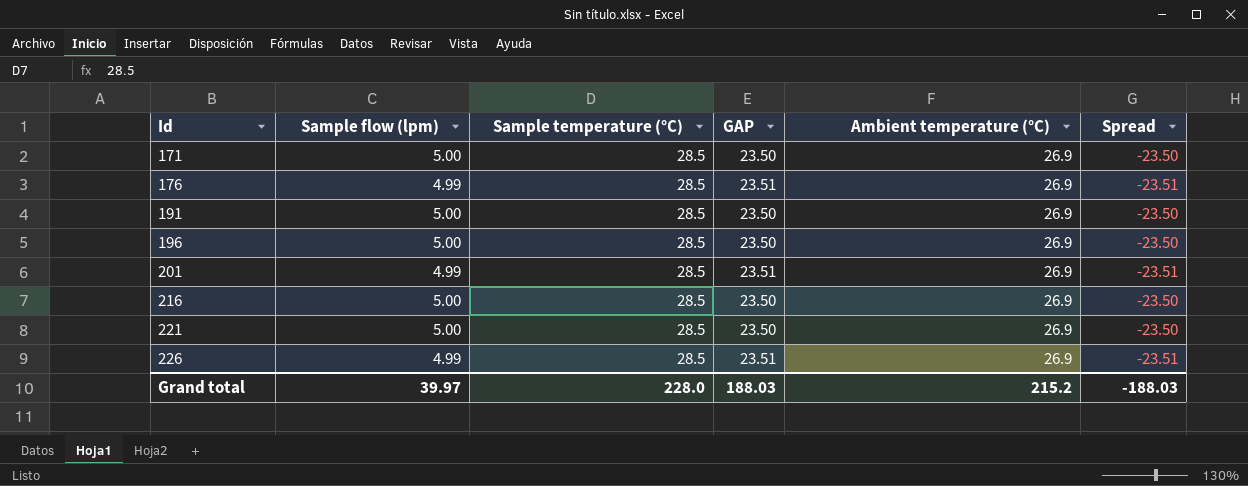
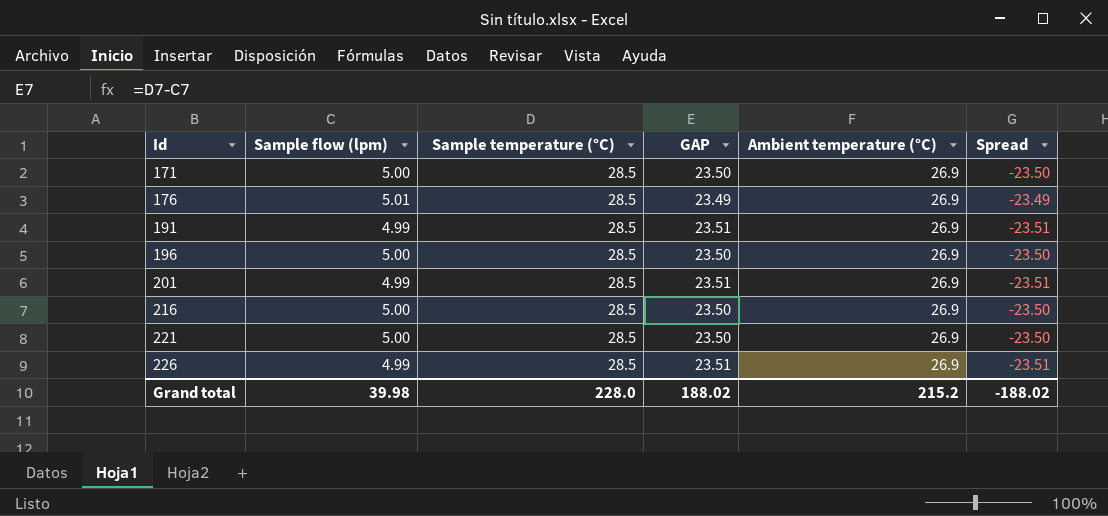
176 | Sample flow (lpm): 4.99 -> 5.01
176 | GAP: 23.51 -> 23.49
176 | Spread: -23.51 -> -23.49
191 | Sample flow (lpm): 5.00 -> 4.99
191 | GAP: 23.50 -> 23.51
191 | Spread: -23.50 -> -23.51
Grand total | Sample flow (lpm): 39.97 -> 39.98
Grand total | GAP: 188.03 -> 188.02
Grand total | Spread: -188.03 -> -188.02

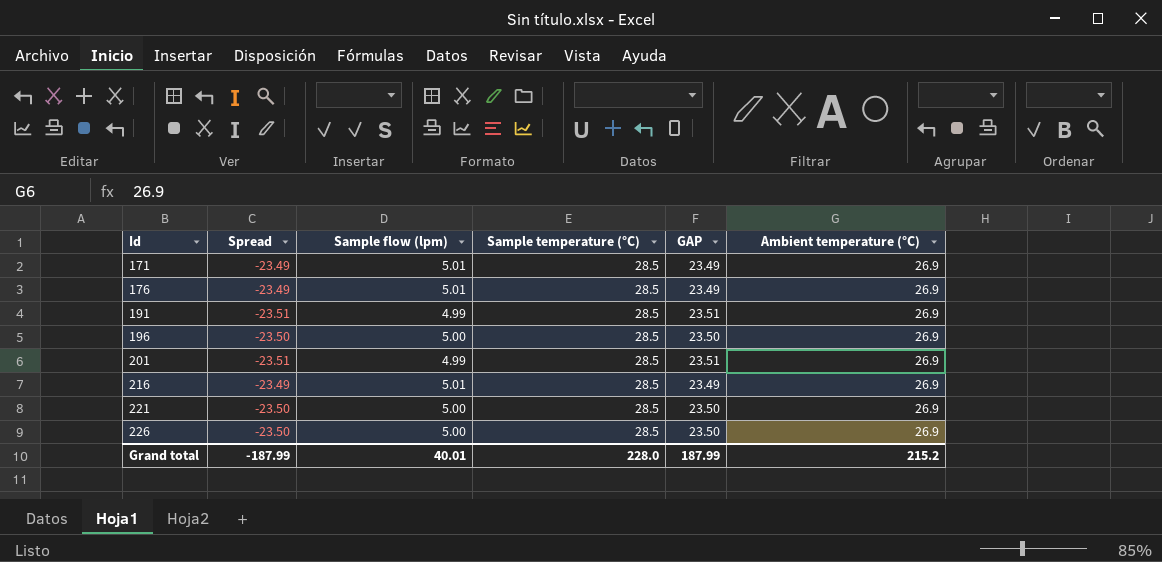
column Spread | position: 6 -> 2
171 | Spread: -23.50 -> -23.49
171 | Sample flow (lpm): 5.00 -> 5.01
171 | GAP: 23.50 -> 23.49
216 | Spread: -23.50 -> -23.49
216 | Sample flow (lpm): 5.00 -> 5.01
216 | GAP: 23.50 -> 23.49
226 | Spread: -23.51 -> -23.50
226 | Sample flow (lpm): 4.99 -> 5.00
226 | GAP: 23.51 -> 23.50
Grand total | Spread: -188.02 -> -187.99
Grand total | Sample flow (lpm): 39.98 -> 40.01
Grand total | GAP: 188.02 -> 187.99

